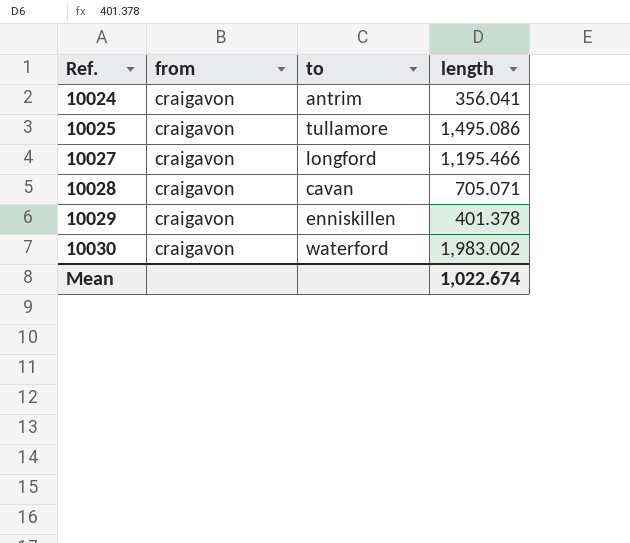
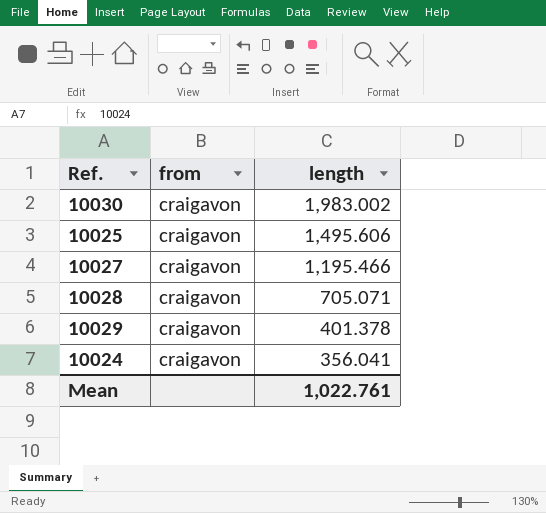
row order: Ref. ascending -> length descending
column to | position: 3 -> none
10025 | length: 1,495.086 -> 1,495.606
Mean | length: 1,022.674 -> 1,022.761

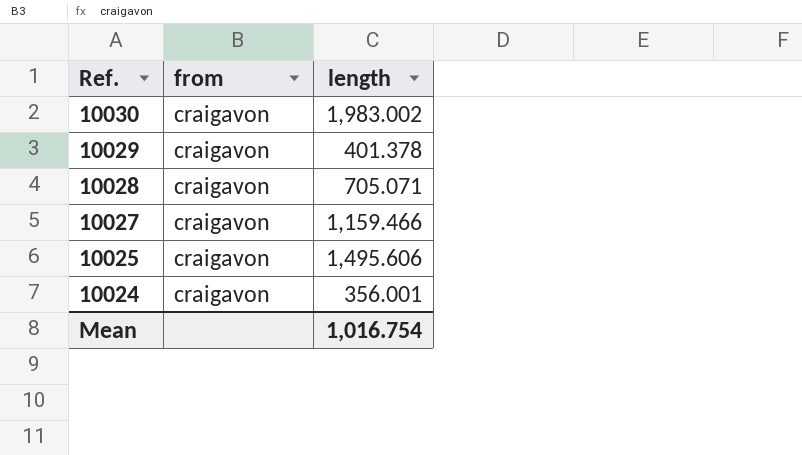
row order: length descending -> Ref. descending
10027 | length: 1,195.466 -> 1,159.466
10024 | length: 356.041 -> 356.001
Mean | length: 1,022.761 -> 1,016.754

